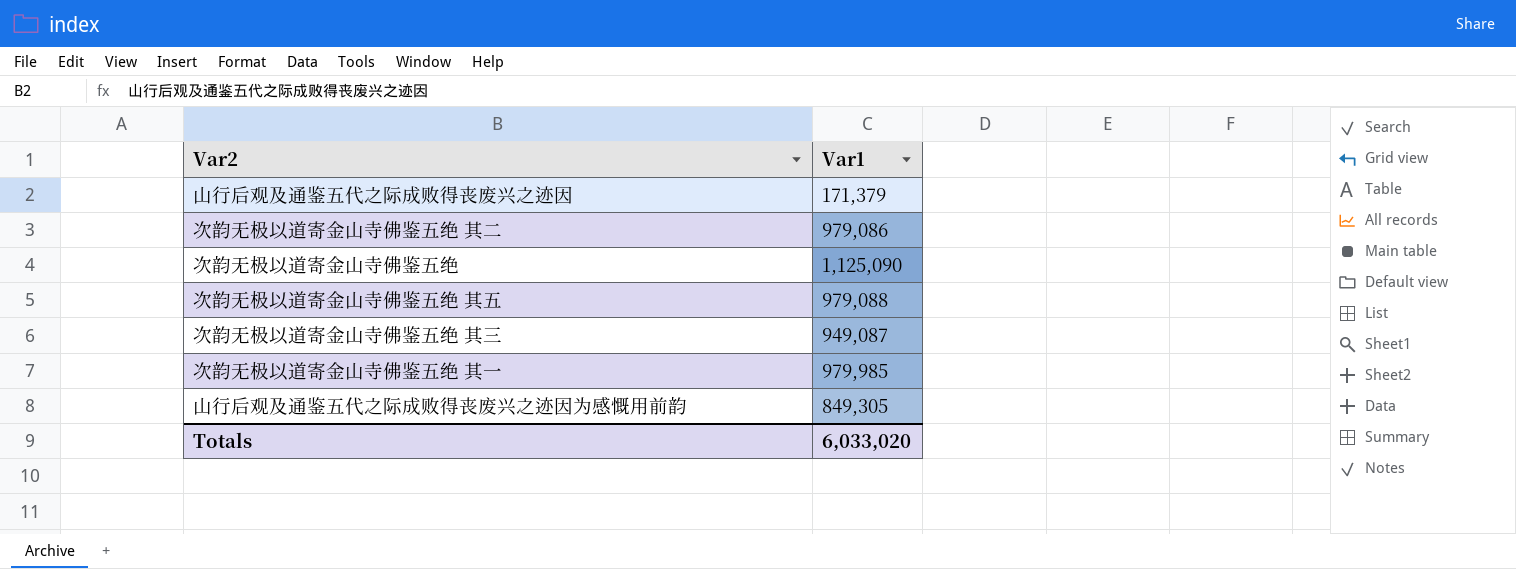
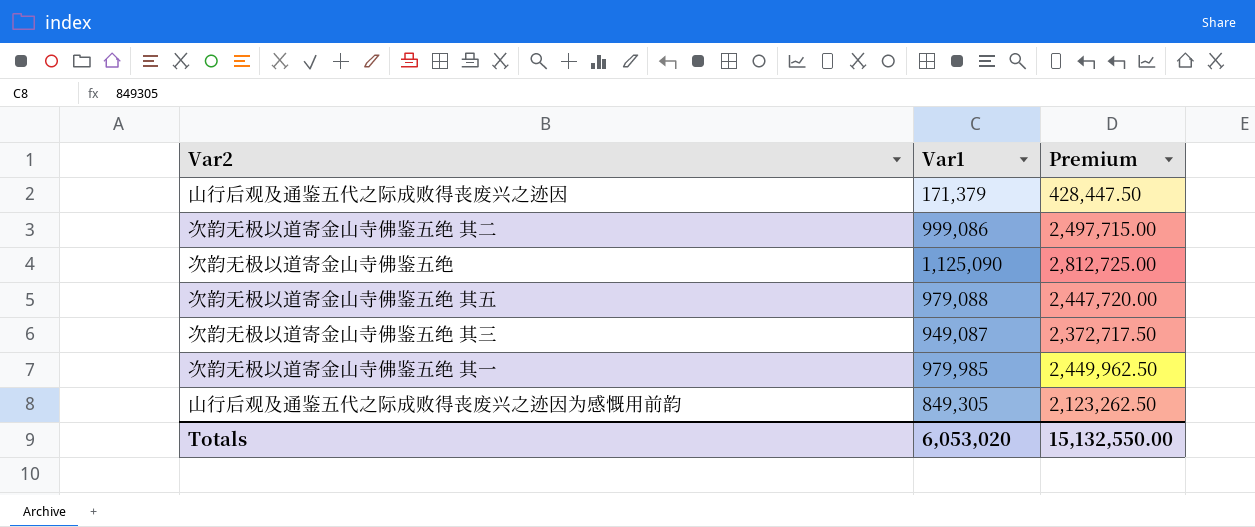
column Premium | formula: none -> [Var1] * 2.5
次韵无极以道寄金山寺佛鉴五绝 其二 | Var1: 979,086 -> 999,086
Totals | Var1: 6,033,020 -> 6,053,020

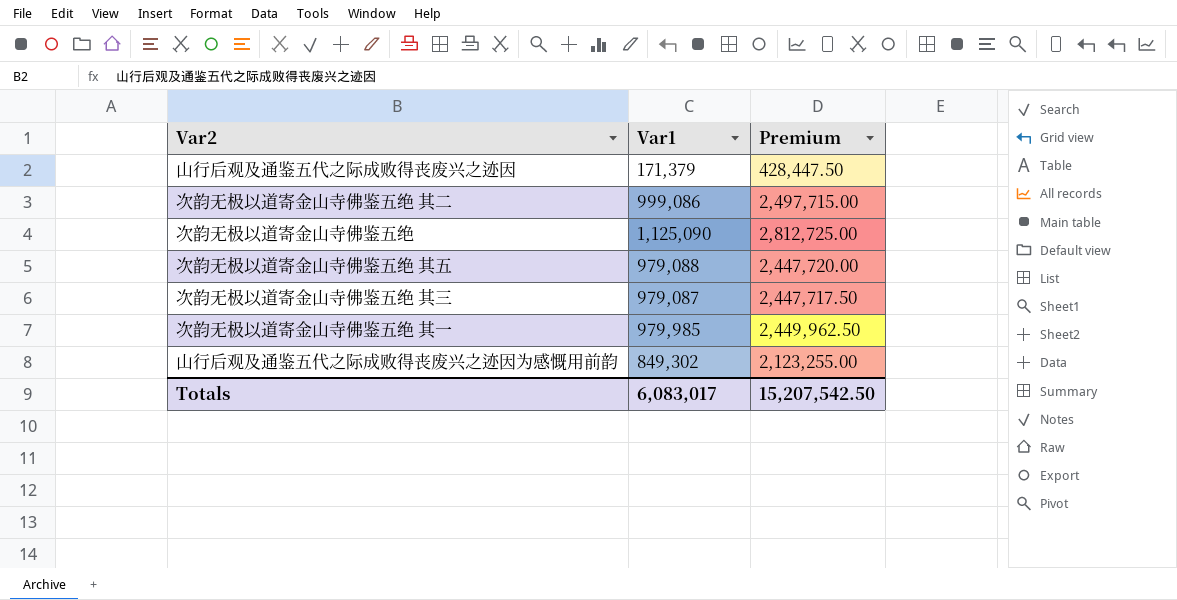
次韵无极以道寄金山寺佛鉴五绝 其三 | Var1: 949,087 -> 979,087
次韵无极以道寄金山寺佛鉴五绝 其三 | Premium: 2,372,717.50 -> 2,447,717.50
山行后观及通鉴五代之际成败得丧废兴之迹因为感慨用前韵 | Var1: 849,305 -> 849,302
山行后观及通鉴五代之际成败得丧废兴之迹因为感慨用前韵 | Premium: 2,123,262.50 -> 2,123,255.00
Totals | Var1: 6,053,020 -> 6,083,017
Totals | Premium: 15,132,550.00 -> 15,207,542.50

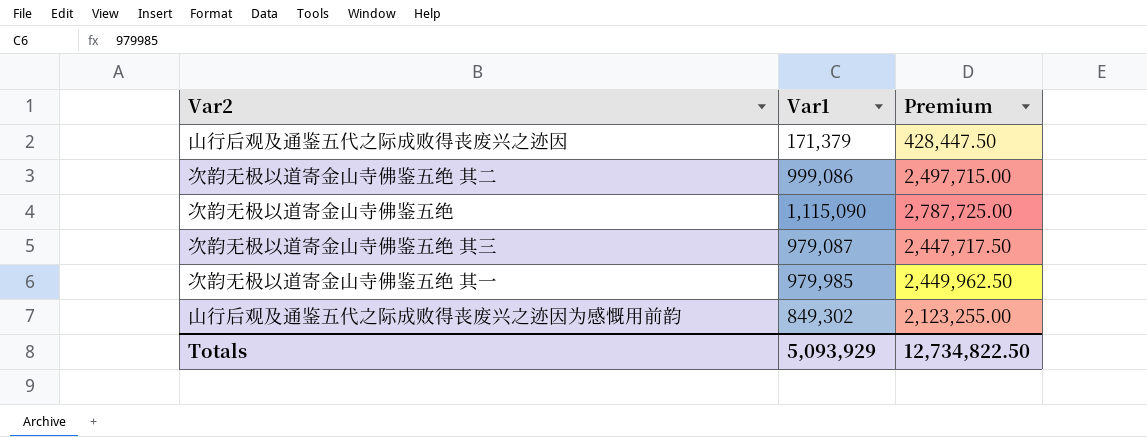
row 次韵无极以道寄金山寺佛鉴五绝 其五: 979,088 | 2,447,720.00 -> none
次韵无极以道寄金山寺佛鉴五绝 | Var1: 1,125,090 -> 1,115,090
次韵无极以道寄金山寺佛鉴五绝 | Premium: 2,812,725.00 -> 2,787,725.00
Totals | Var1: 6,083,017 -> 5,093,929
Totals | Premium: 15,207,542.50 -> 12,734,822.50

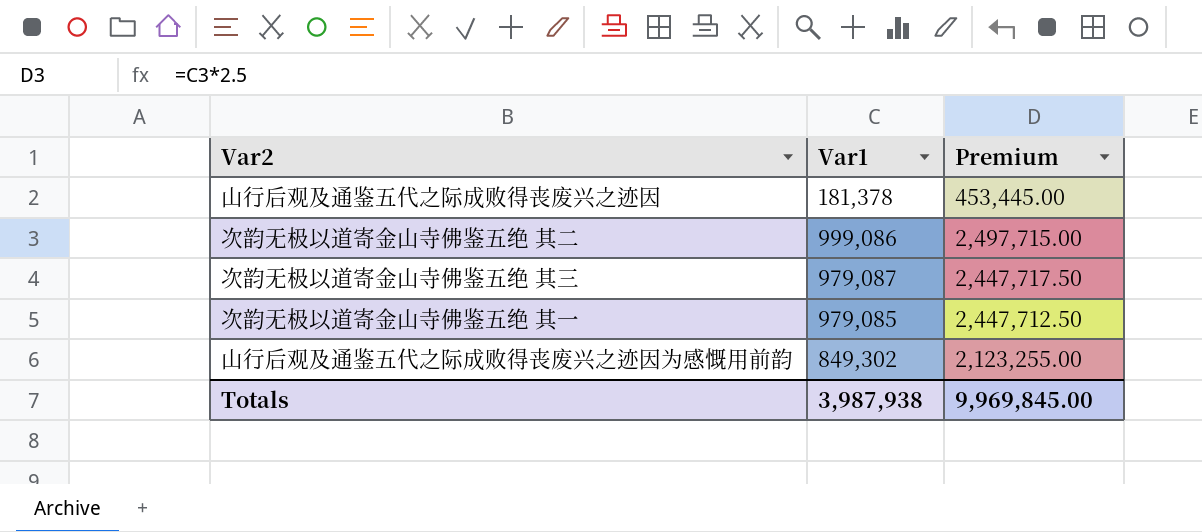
row 次韵无极以道寄金山寺佛鉴五绝: 1,115,090 | 2,787,725.00 -> none
山行后观及通鉴五代之际成败得丧废兴之迹因 | Var1: 171,379 -> 181,378
山行后观及通鉴五代之际成败得丧废兴之迹因 | Premium: 428,447.50 -> 453,445.00
次韵无极以道寄金山寺佛鉴五绝 其一 | Var1: 979,985 -> 979,085
次韵无极以道寄金山寺佛鉴五绝 其一 | Premium: 2,449,962.50 -> 2,447,712.50
Totals | Var1: 5,093,929 -> 3,987,938
Totals | Premium: 12,734,822.50 -> 9,969,845.00

